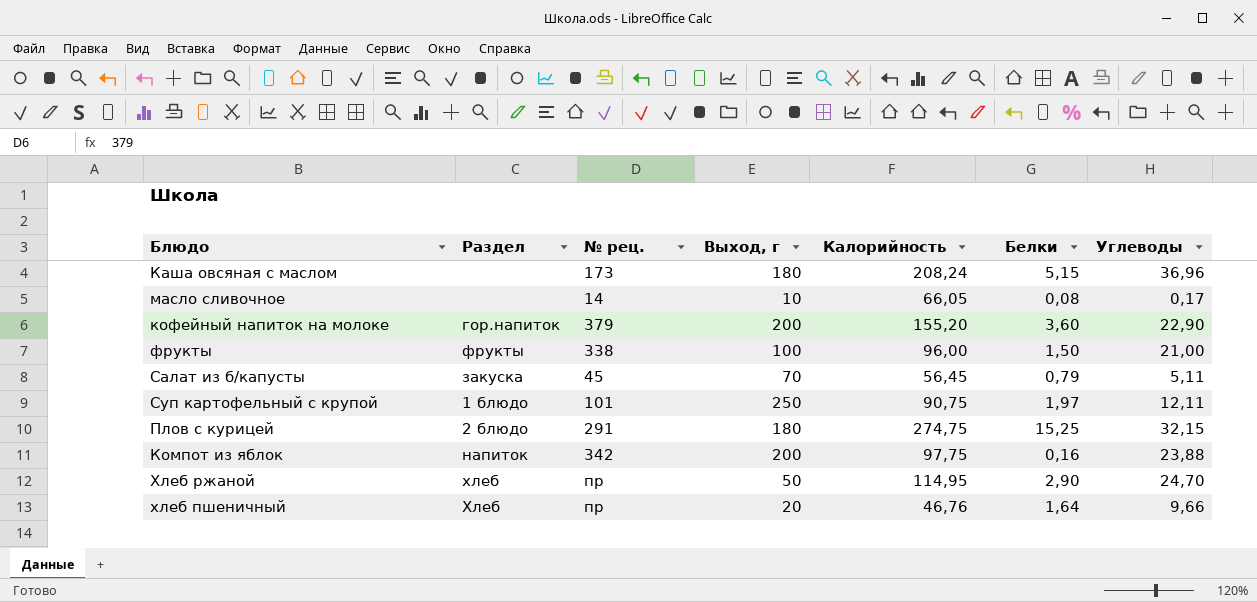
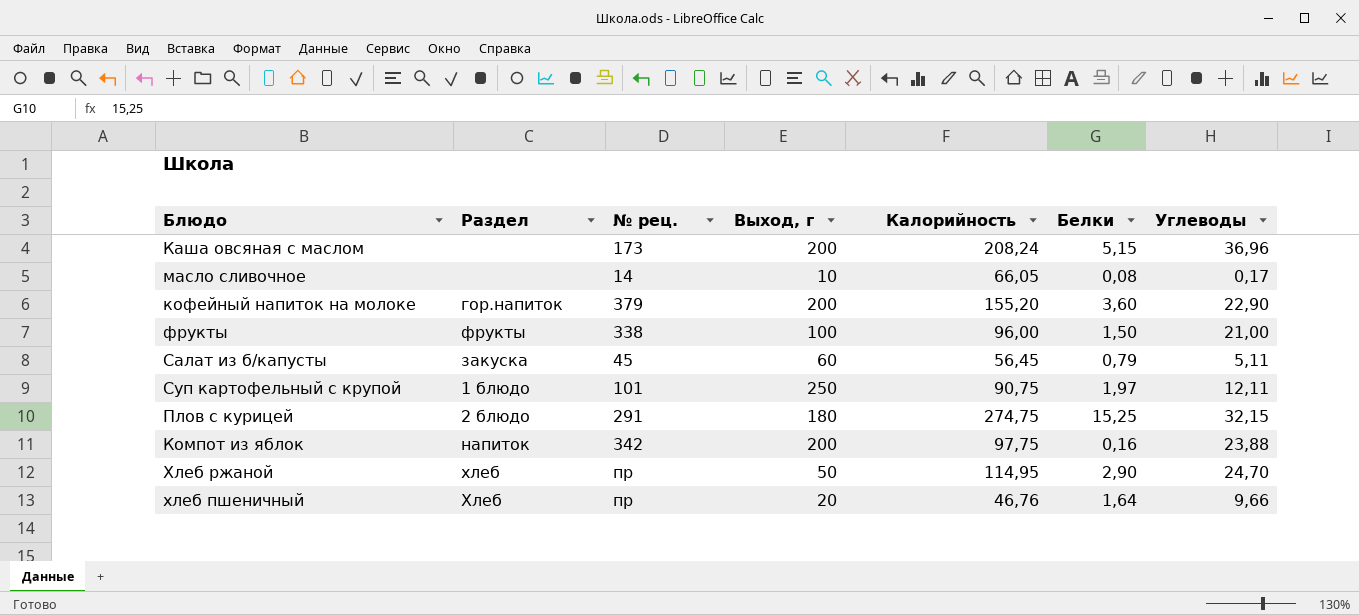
Каша овсяная с маслом | Выход, г: 180 -> 200
Салат из б/капусты | Выход, г: 70 -> 60

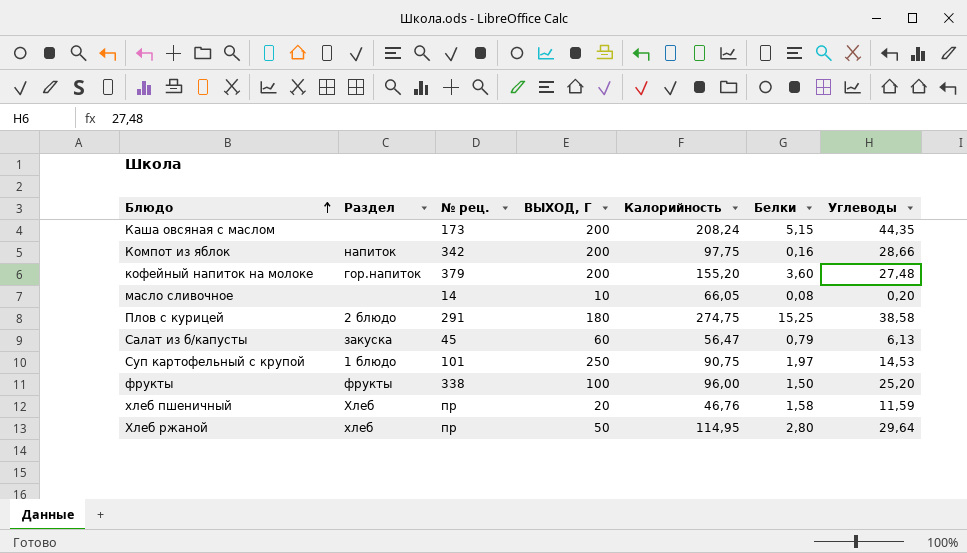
row order: none -> Блюдо ascending
column name: Выход, г -> ВЫХОД, Г
Каша овсяная с маслом | Углеводы: 36,96 -> 44,35
Компот из яблок | Углеводы: 23,88 -> 28,66
кофейный напиток на молоке | Углеводы: 22,90 -> 27,48
масло сливочное | Углеводы: 0,17 -> 0,20
Плов с курицей | Углеводы: 32,15 -> 38,58
Салат из б/капусты | Калорийность: 56,45 -> 56,47
Салат из б/капусты | Углеводы: 5,11 -> 6,13
Суп картофельный с крупой | Углеводы: 12,11 -> 14,53
фрукты | Углеводы: 21,00 -> 25,20
хлеб пшеничный | Белки: 1,64 -> 1,58
хлеб пшеничный | Углеводы: 9,66 -> 11,59
Хлеб ржаной | Белки: 2,90 -> 2,80
Хлеб ржаной | Углеводы: 24,70 -> 29,64

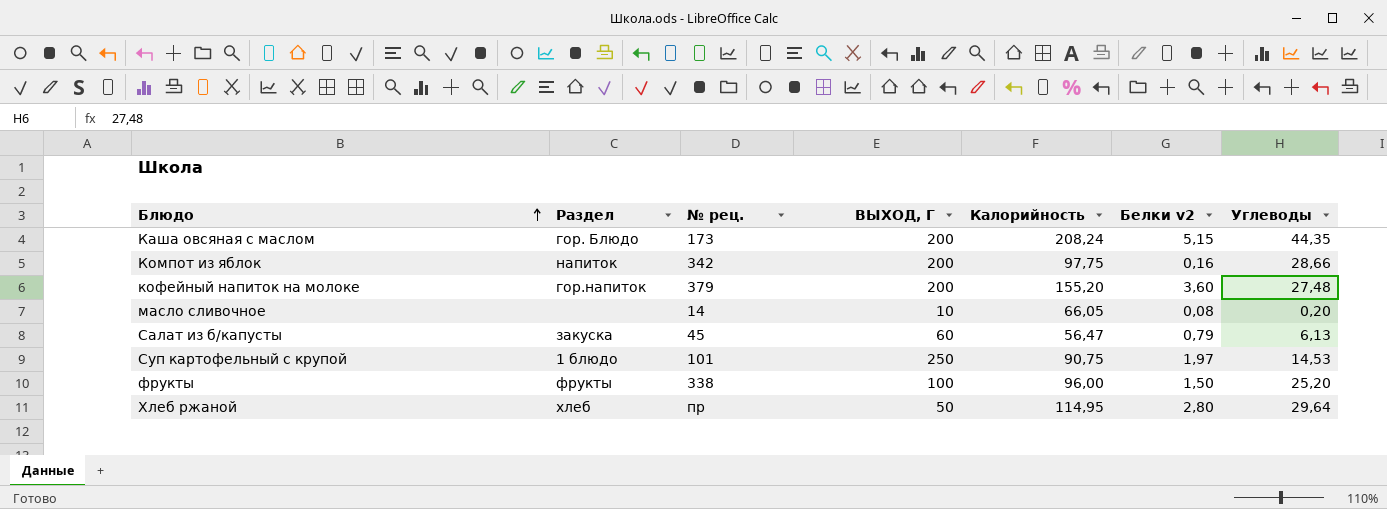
column name: Белки -> Белки v2
row Плов с курицей: 2 блюдо | 291 | 180 | 274,75 | 15,25 | 38,58 -> none
row хлеб пшеничный: Хлеб | пр | 20 | 46,76 | 1,58 | 11,59 -> none
Каша овсяная с маслом | Раздел: none -> гор. Блюдо

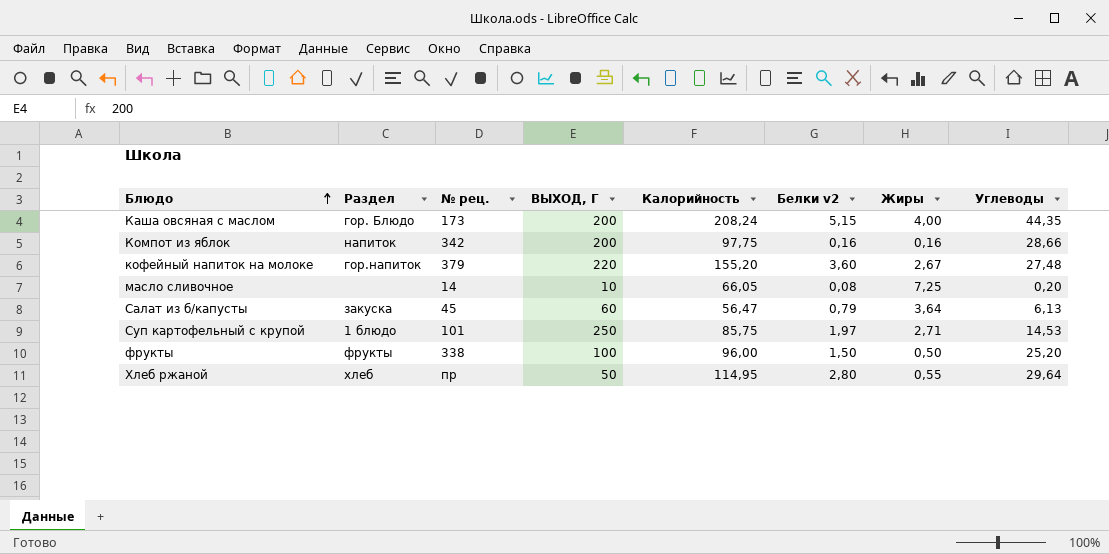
column Жиры | position: none -> 7
кофейный напиток на молоке | ВЫХОД, Г: 200 -> 220
Суп картофельный с крупой | Калорийность: 90,75 -> 85,75

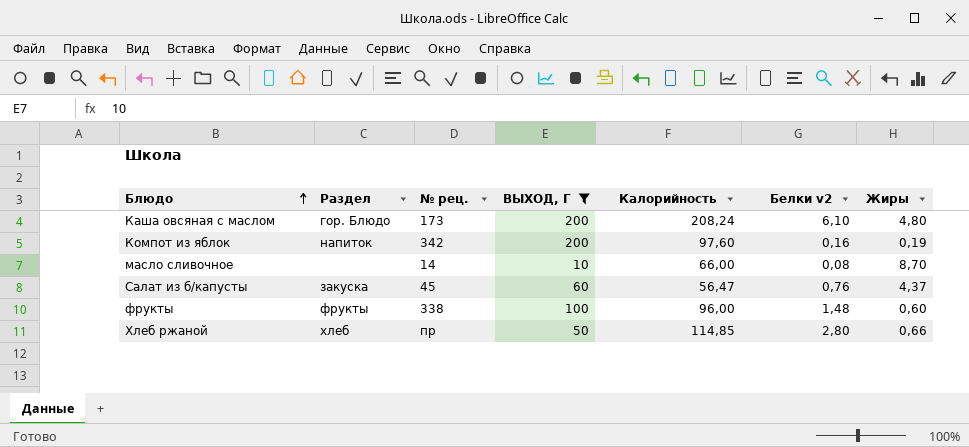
filter: none -> ВЫХОД, Г <= 200
column Углеводы | position: 8 -> none
Каша овсяная с маслом | Белки v2: 5,15 -> 6,10
Каша овсяная с маслом | Жиры: 4,00 -> 4,80
Компот из яблок | Калорийность: 97,75 -> 97,60
Компот из яблок | Жиры: 0,16 -> 0,19
масло сливочное | Калорийность: 66,05 -> 66,00
масло сливочное | Жиры: 7,25 -> 8,70
Салат из б/капусты | Белки v2: 0,79 -> 0,76
Салат из б/капусты | Жиры: 3,64 -> 4,37
фрукты | Белки v2: 1,50 -> 1,48
фрукты | Жиры: 0,50 -> 0,60
Хлеб ржаной | Калорийность: 114,95 -> 114,85
Хлеб ржаной | Жиры: 0,55 -> 0,66

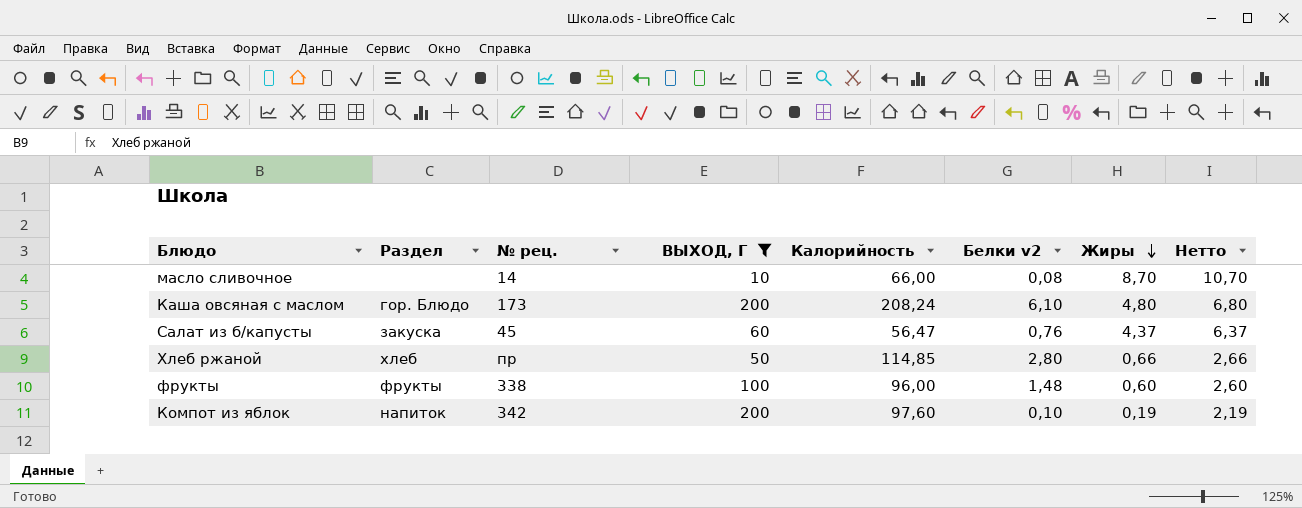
row order: Блюдо ascending -> Жиры descending
column Нетто | formula: none -> [Жиры] + 2
Компот из яблок | Белки v2: 0,16 -> 0,10

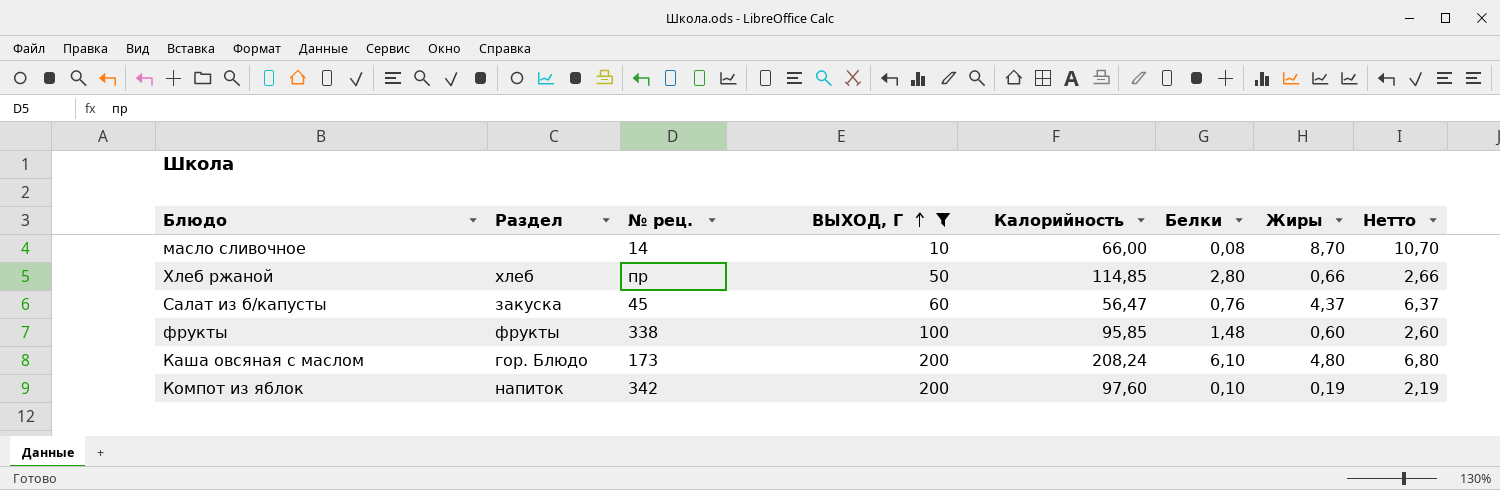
row order: Жиры descending -> ВЫХОД, Г ascending
column name: Белки v2 -> Белки
фрукты | Калорийность: 96,00 -> 95,85

